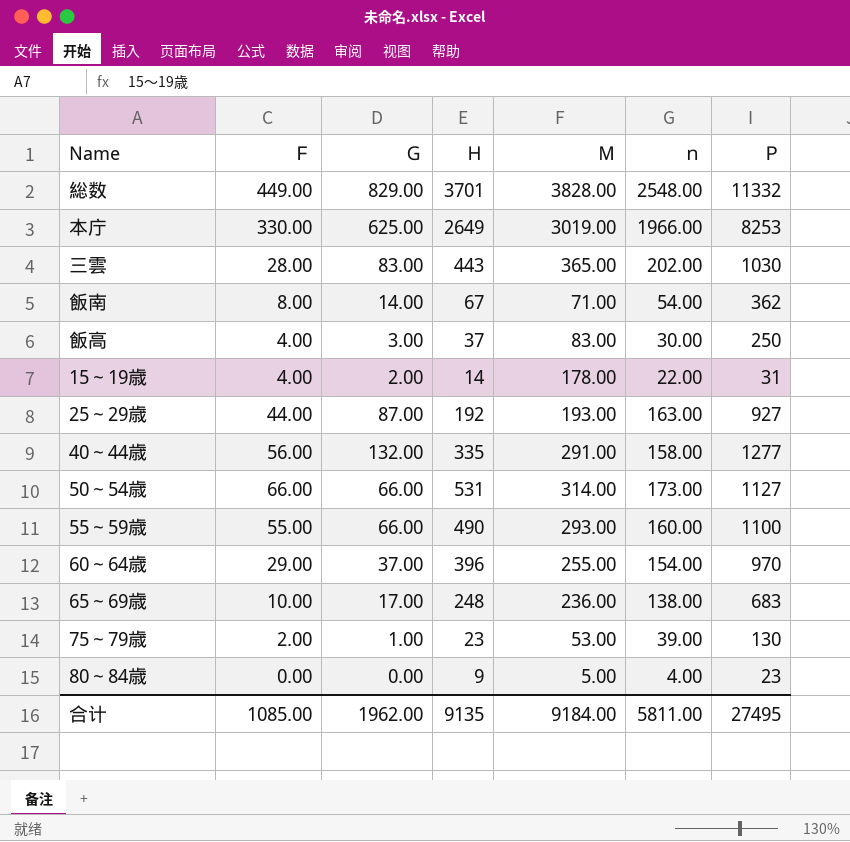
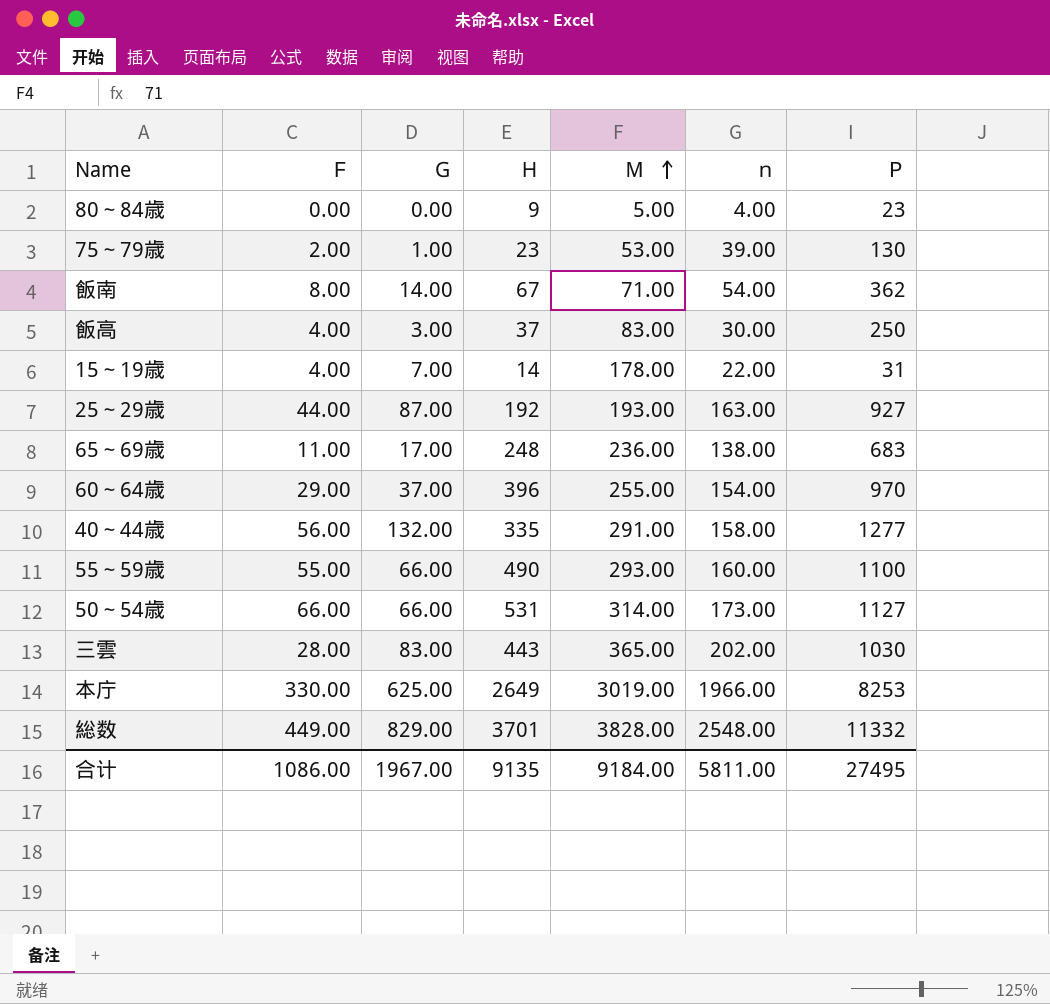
row order: none -> Ｍ ascending
15～19歳 | Ｇ: 2.00 -> 7.00
65～69歳 | Ｆ: 10.00 -> 11.00
合计 | Ｆ: 1085.00 -> 1086.00
合计 | Ｇ: 1962.00 -> 1967.00

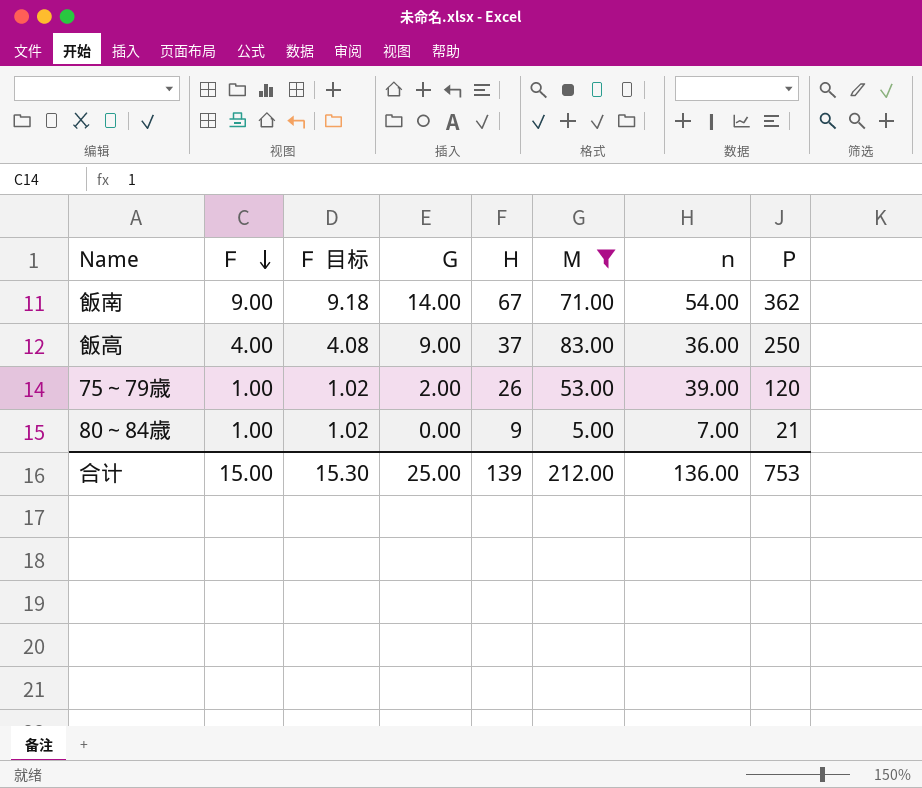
filter: none -> Ｍ <= 83.00
row order: Ｍ ascending -> Ｆ descending
column Ｆ 目标 | formula: none -> [Ｆ] * 1.02
飯南 | Ｆ: 8.00 -> 9.00
飯高 | Ｇ: 3.00 -> 9.00
飯高 | ｎ: 30.00 -> 36.00
75～79歳 | Ｆ: 2.00 -> 1.00
75～79歳 | Ｇ: 1.00 -> 2.00
75～79歳 | Ｈ: 23 -> 26
75～79歳 | Ｐ: 130 -> 120
80～84歳 | Ｆ: 0.00 -> 1.00
80～84歳 | ｎ: 4.00 -> 7.00
80～84歳 | Ｐ: 23 -> 21
合计 | Ｆ: 1086.00 -> 15.00
合计 | Ｇ: 1967.00 -> 25.00
合计 | Ｈ: 9135 -> 139
合计 | Ｍ: 9184.00 -> 212.00
合计 | ｎ: 5811.00 -> 136.00
合计 | Ｐ: 27495 -> 753

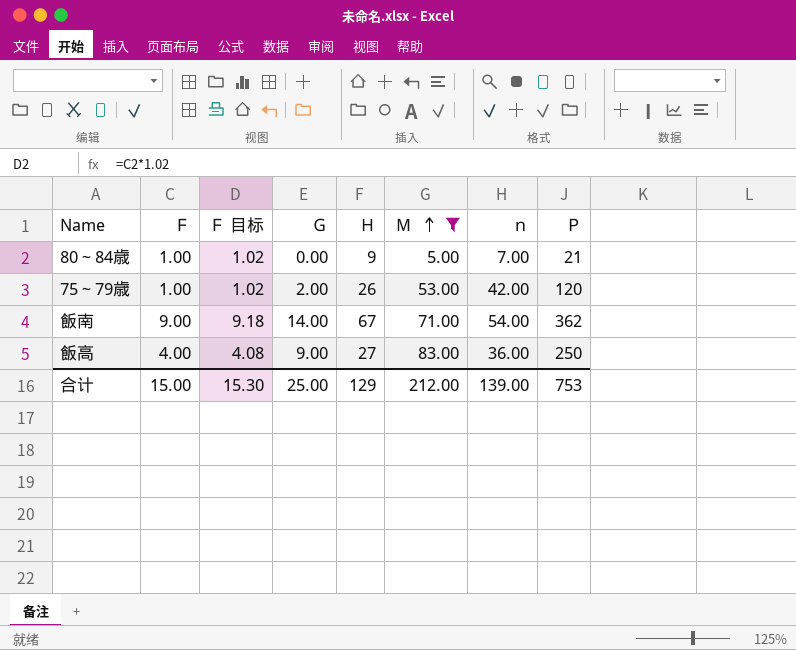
row order: Ｆ descending -> Ｍ ascending
75～79歳 | ｎ: 39.00 -> 42.00
飯高 | Ｈ: 37 -> 27
合计 | Ｈ: 139 -> 129
合计 | ｎ: 136.00 -> 139.00

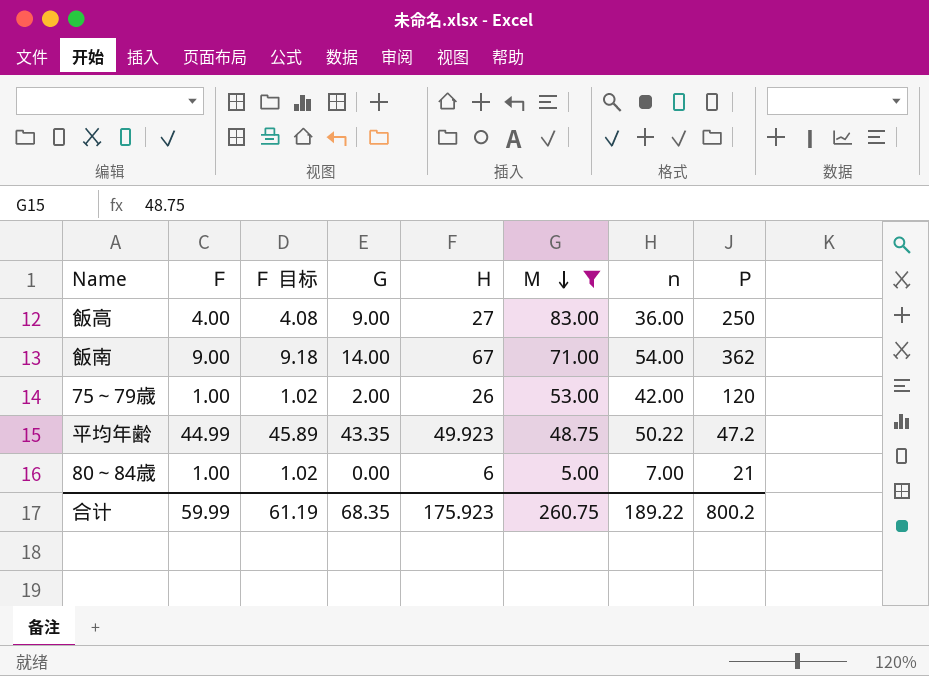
row order: Ｍ ascending -> Ｍ descending
row 平均年齢: none -> 44.99 | 45.89 | 43.35 | 49.923 | 48.75 | 50.22 | 47.2
80～84歳 | Ｈ: 9 -> 6
合计 | Ｆ: 15.00 -> 59.99
合计 | Ｆ 目标: 15.30 -> 61.19
合计 | Ｇ: 25.00 -> 68.35
合计 | Ｈ: 129 -> 175.923
合计 | Ｍ: 212.00 -> 260.75
合计 | ｎ: 139.00 -> 189.22
合计 | Ｐ: 753 -> 800.2

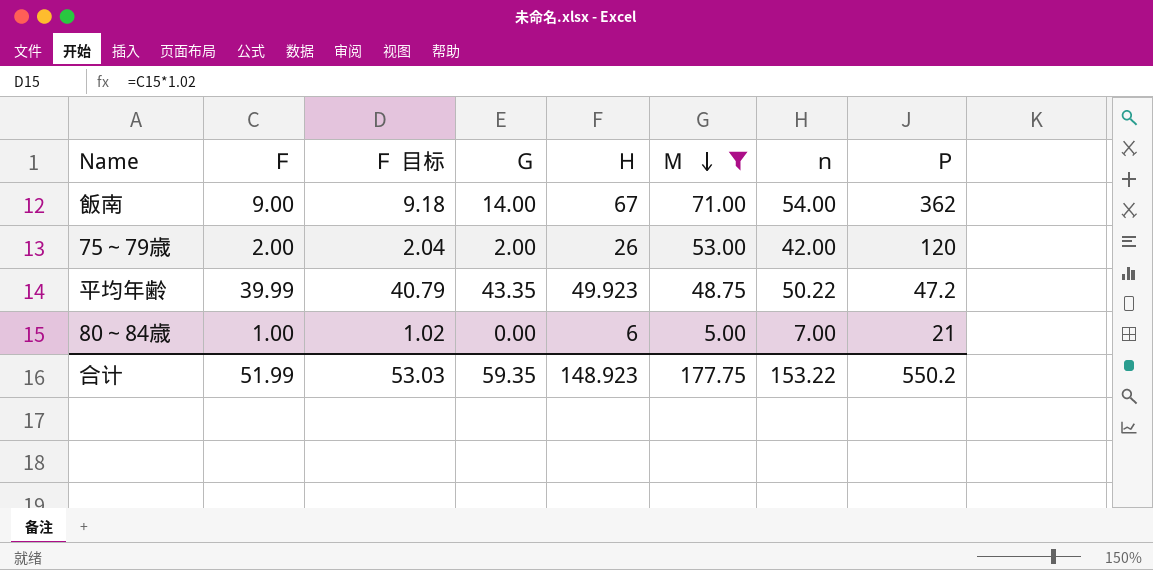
row 飯高: 4.00 | 4.08 | 9.00 | 27 | 83.00 | 36.00 | 250 -> none
75～79歳 | Ｆ: 1.00 -> 2.00
75～79歳 | Ｆ 目标: 1.02 -> 2.04
平均年齢 | Ｆ: 44.99 -> 39.99
平均年齢 | Ｆ 目标: 45.89 -> 40.79
合计 | Ｆ: 59.99 -> 51.99
合计 | Ｆ 目标: 61.19 -> 53.03
合计 | Ｇ: 68.35 -> 59.35
合计 | Ｈ: 175.923 -> 148.923
合计 | Ｍ: 260.75 -> 177.75
合计 | ｎ: 189.22 -> 153.22
合计 | Ｐ: 800.2 -> 550.2

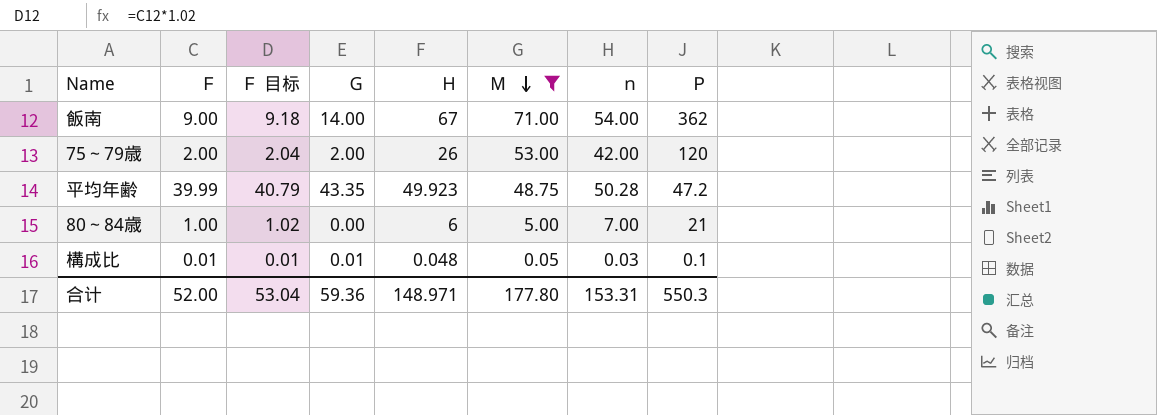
平均年齢 | ｎ: 50.22 -> 50.28
row 構成比: none -> 0.01 | 0.01 | 0.01 | 0.048 | 0.05 | 0.03 | 0.1
合计 | Ｆ: 51.99 -> 52.00
合计 | Ｆ 目标: 53.03 -> 53.04
合计 | Ｇ: 59.35 -> 59.36
合计 | Ｈ: 148.923 -> 148.971
合计 | Ｍ: 177.75 -> 177.80
合计 | ｎ: 153.22 -> 153.31
合计 | Ｐ: 550.2 -> 550.3

